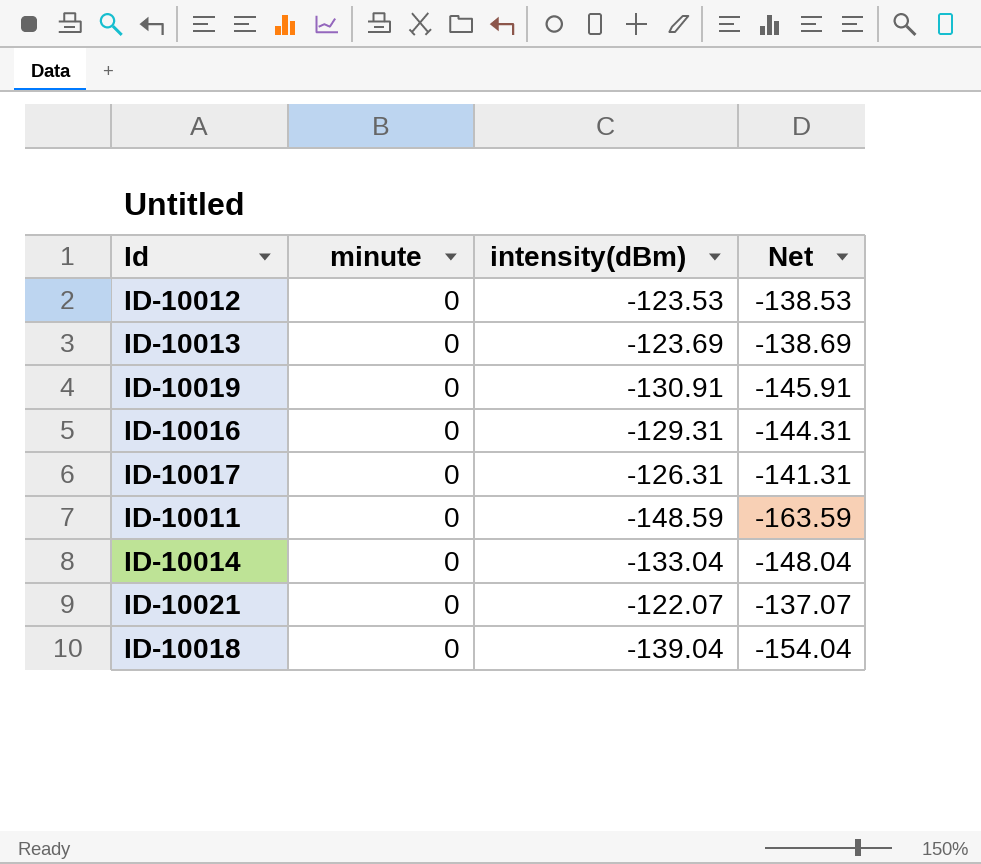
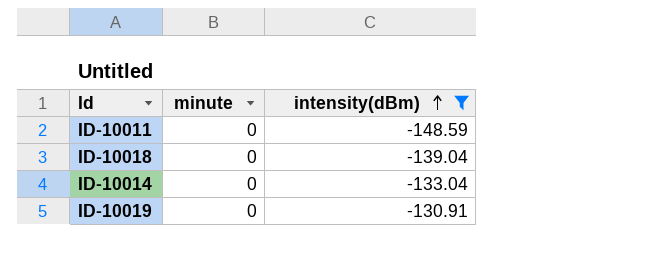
filter: none -> intensity(dBm) <= -130.91
row order: none -> intensity(dBm) ascending
column Net | formula: [intensity(dBm)] - 15 -> none

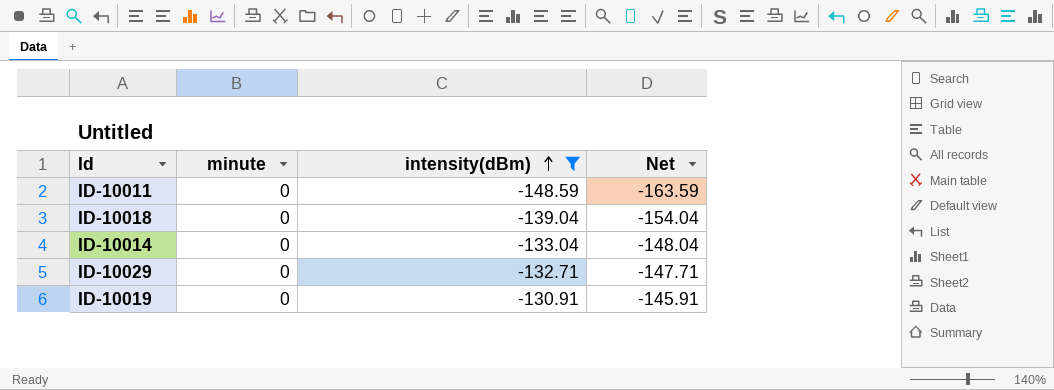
column Net | formula: none -> [intensity(dBm)] - 15
row ID-10029: none -> 0 | -132.71 | -147.71

